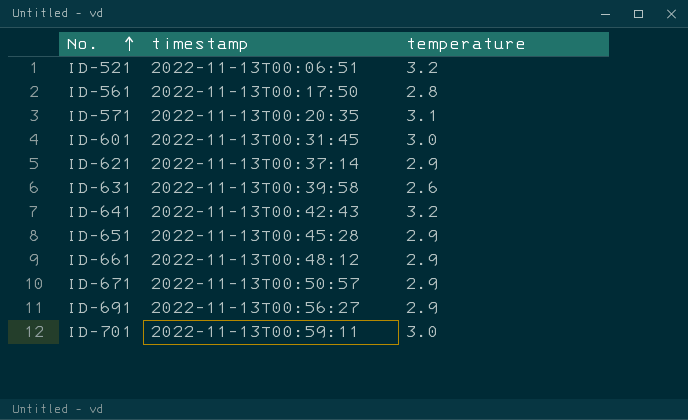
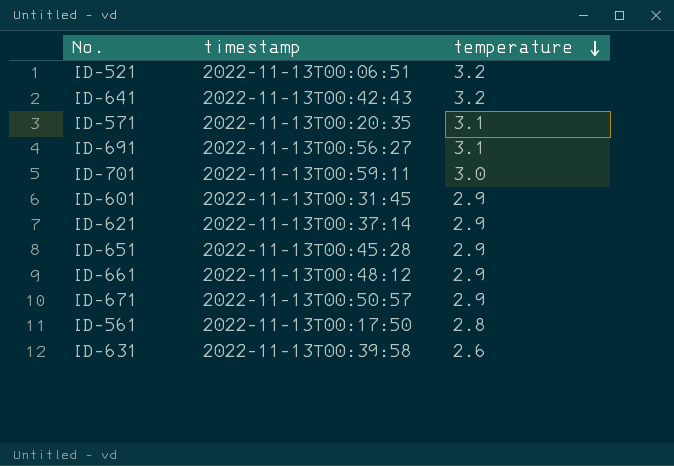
row order: No. ascending -> temperature descending
ID-691 | temperature: 2.9 -> 3.1
ID-601 | temperature: 3.0 -> 2.9

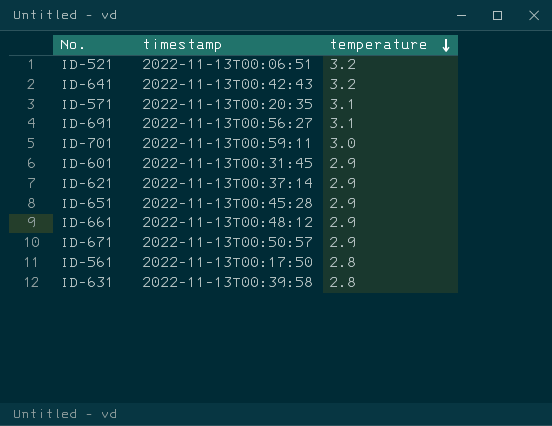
ID-631 | temperature: 2.6 -> 2.8

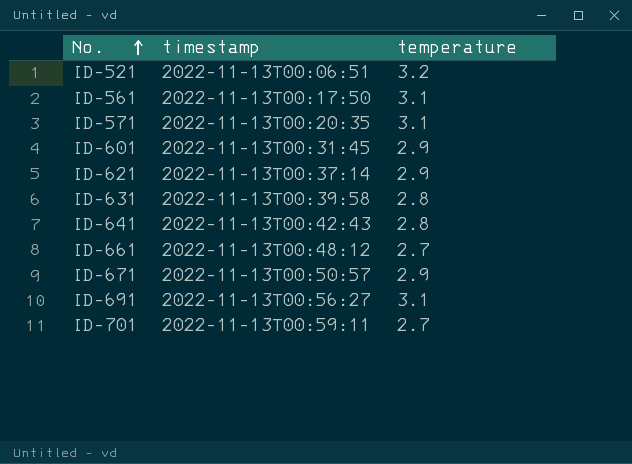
row order: temperature descending -> No. ascending
row ID-651: 2022-11-13T00:45:28 | 2.9 -> none
ID-561 | temperature: 2.8 -> 3.1
ID-641 | temperature: 3.2 -> 2.8
ID-661 | temperature: 2.9 -> 2.7
ID-701 | temperature: 3.0 -> 2.7

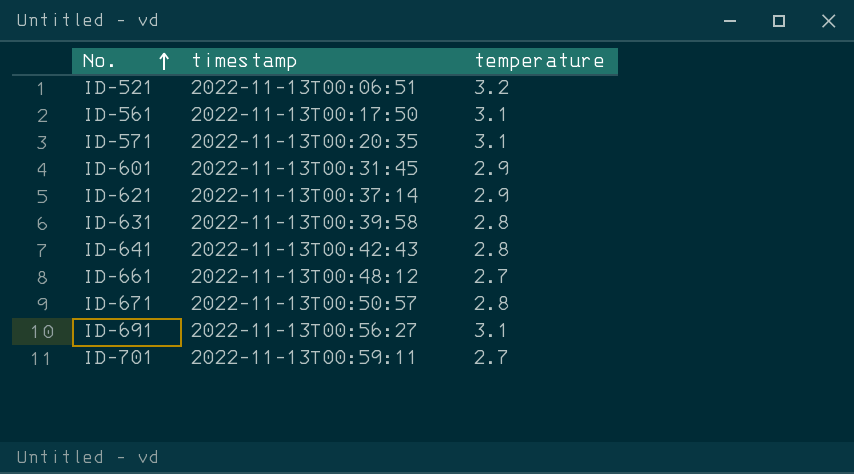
ID-671 | temperature: 2.9 -> 2.8

